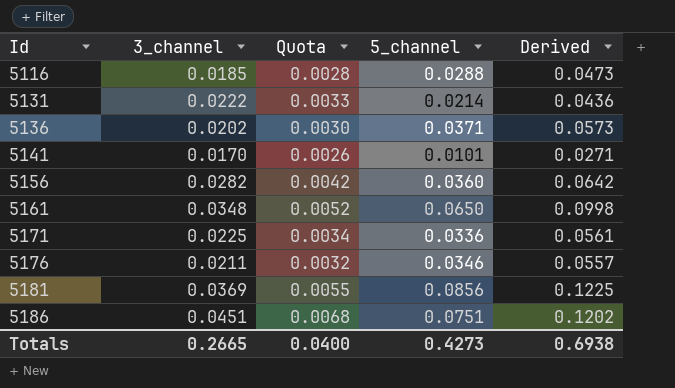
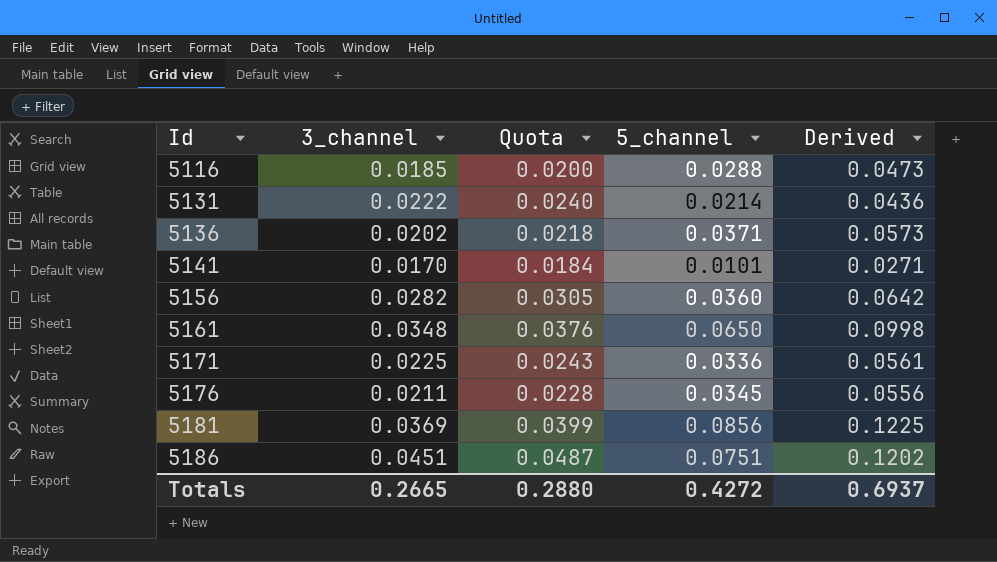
column Quota | formula: [3_channel] * 0.15 -> [3_channel] * 1.08
5176 | 5_channel: 0.0346 -> 0.0345
5176 | Derived: 0.0557 -> 0.0556
Totals | Quota: 0.0400 -> 0.2880
Totals | 5_channel: 0.4273 -> 0.4272
Totals | Derived: 0.6938 -> 0.6937

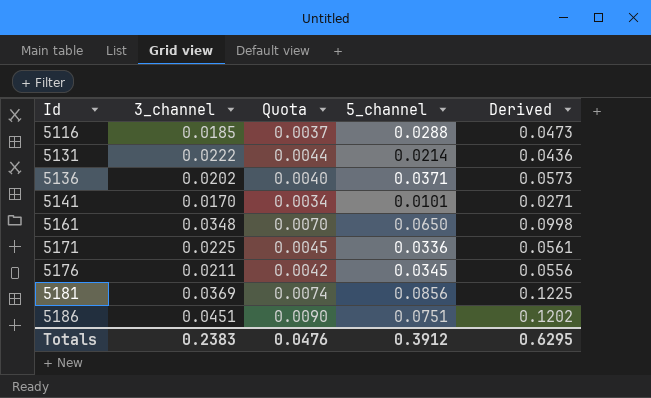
column Quota | formula: [3_channel] * 1.08 -> [3_channel] * 0.2
row 5156: 0.0282 | 0.0305 | 0.0360 | 0.0642 -> none
Totals | 3_channel: 0.2665 -> 0.2383
Totals | Quota: 0.2880 -> 0.0476
Totals | 5_channel: 0.4272 -> 0.3912
Totals | Derived: 0.6937 -> 0.6295

